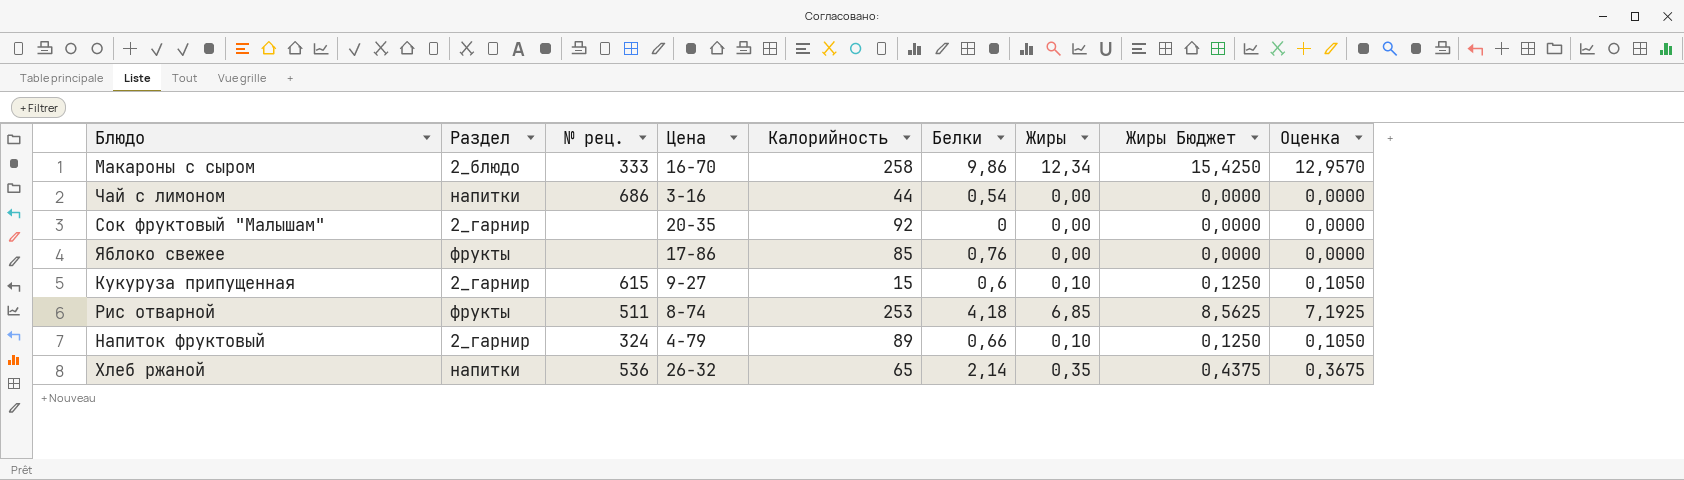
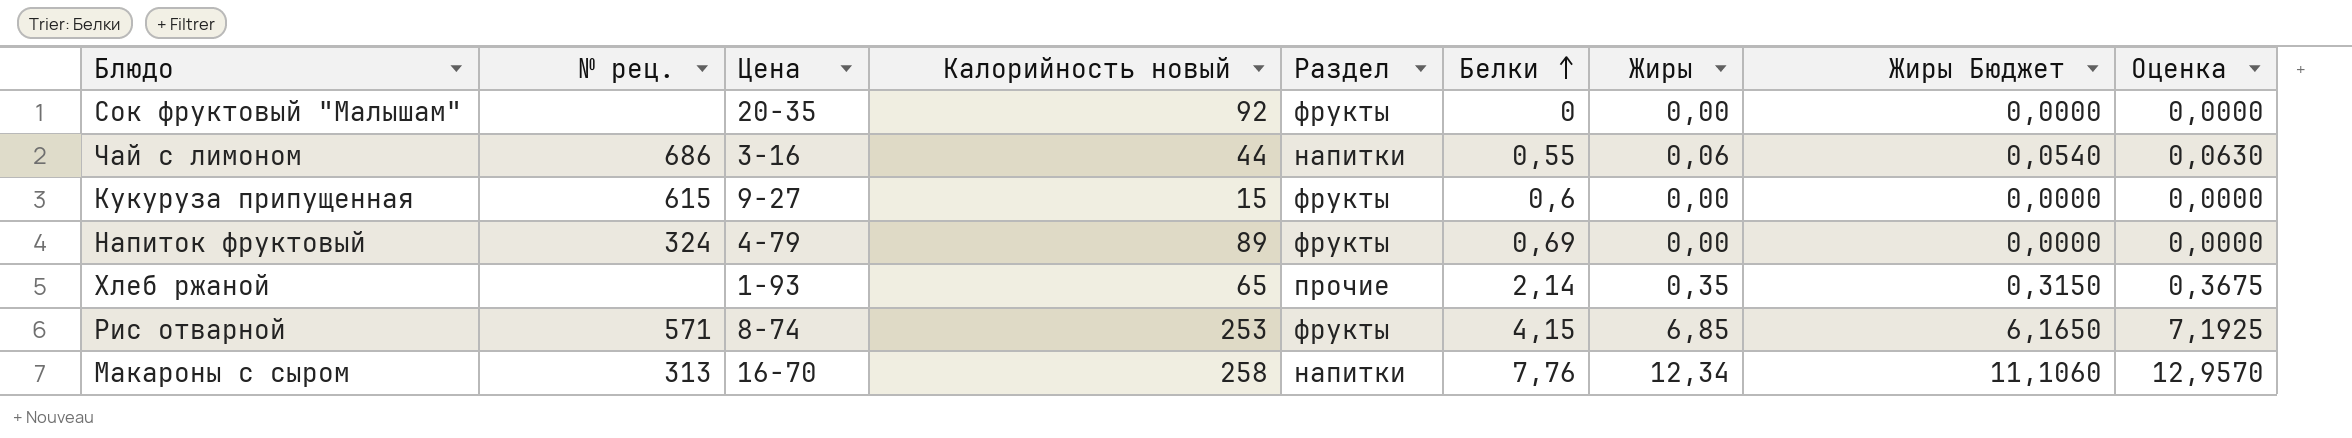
row order: none -> Белки ascending
column name: Калорийность -> Калорийность новый
column Раздел | position: 2 -> 5
column Жиры Бюджет | formula: [Жиры] * 1,25 -> [Жиры] * 0,9
row Яблоко свежее: фрукты | none | 17-86 | 85 | 0,76 | 0,00 | 0,0000 | 0,0000 -> none
Сок фруктовый "Малышам" | Раздел: 2_гарнир -> фрукты
Чай с лимоном | Белки: 0,54 -> 0,55
Чай с лимоном | Жиры: 0,00 -> 0,06
Чай с лимоном | Оценка: 0,0000 -> 0,0630
Кукуруза припущенная | Раздел: 2_гарнир -> фрукты
Кукуруза припущенная | Жиры: 0,10 -> 0,00
Кукуруза припущенная | Оценка: 0,1050 -> 0,0000
Напиток фруктовый | Раздел: 2_гарнир -> фрукты
Напиток фруктовый | Белки: 0,66 -> 0,69
Напиток фруктовый | Жиры: 0,10 -> 0,00
Напиток фруктовый | Оценка: 0,1050 -> 0,0000
Хлеб ржаной | № рец.: 536 -> none
Хлеб ржаной | Цена: 26-32 -> 1-93
Хлеб ржаной | Раздел: напитки -> прочие
Рис отварной | № рец.: 511 -> 571
Рис отварной | Белки: 4,18 -> 4,15
Макароны с сыром | № рец.: 333 -> 313
Макароны с сыром | Раздел: 2_блюдо -> напитки
Макароны с сыром | Белки: 9,86 -> 7,76

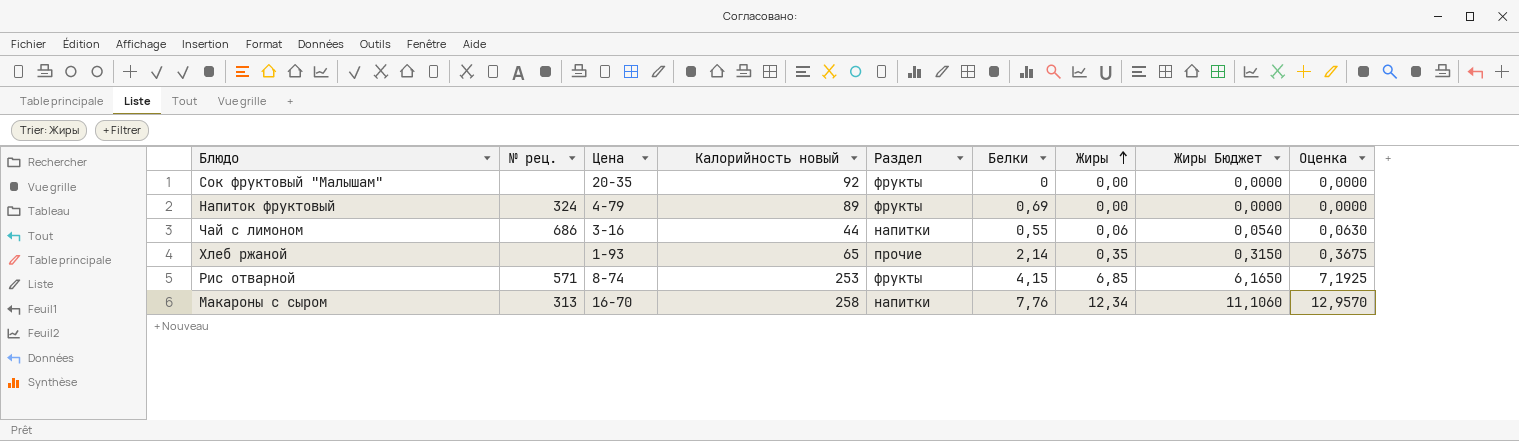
row order: Белки ascending -> Жиры ascending
row Кукуруза припущенная: 615 | 9-27 | 15 | фрукты | 0,6 | 0,00 | 0,0000 | 0,0000 -> none

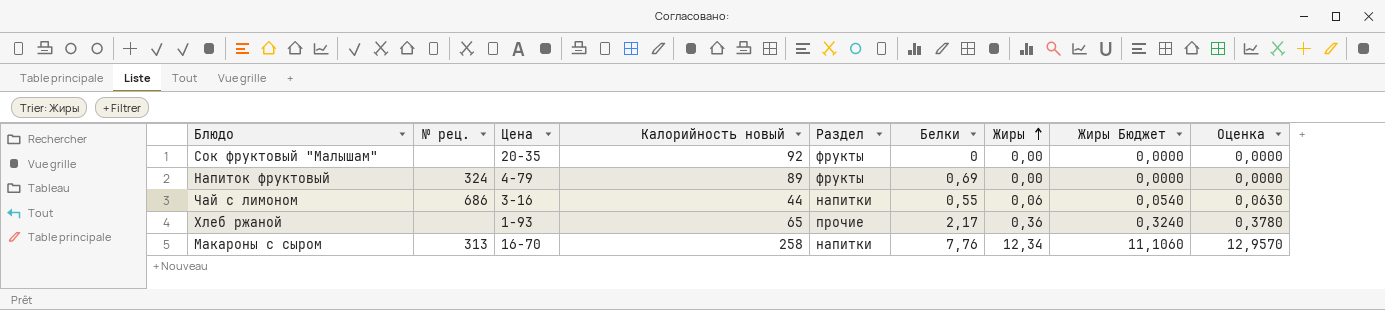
row Рис отварной: 571 | 8-74 | 253 | фрукты | 4,15 | 6,85 | 6,1650 | 7,1925 -> none
Хлеб ржаной | Белки: 2,14 -> 2,17
Хлеб ржаной | Жиры: 0,35 -> 0,36
Хлеб ржаной | Жиры Бюджет: 0,3150 -> 0,3240
Хлеб ржаной | Оценка: 0,3675 -> 0,3780

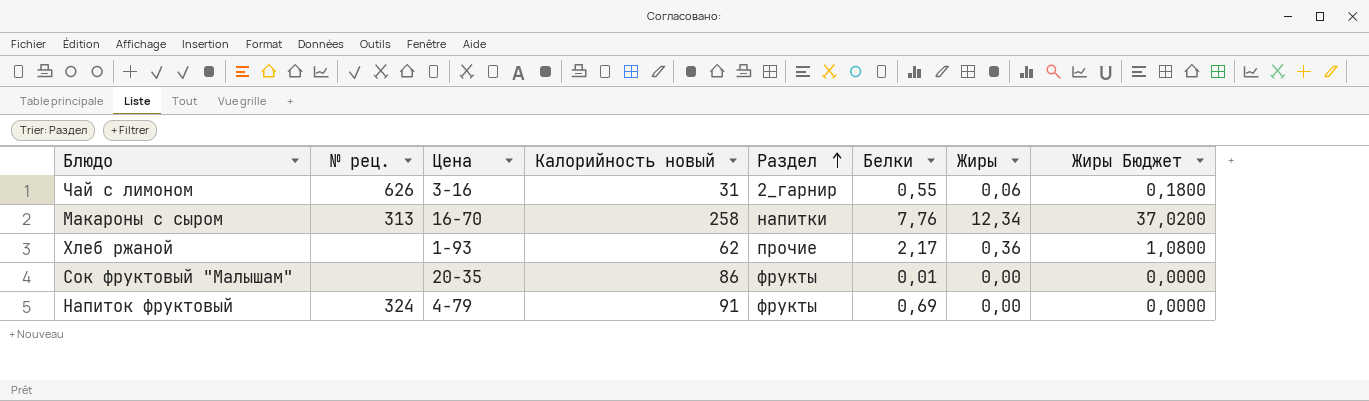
row order: Жиры ascending -> Раздел ascending
column Оценка | formula: [Жиры] * 1,05 -> none
column Жиры Бюджет | formula: [Жиры] * 0,9 -> [Жиры] * 3
Чай с лимоном | № рец.: 686 -> 626
Чай с лимоном | Калорийность новый: 44 -> 31
Чай с лимоном | Раздел: напитки -> 2_гарнир
Хлеб ржаной | Калорийность новый: 65 -> 62
Сок фруктовый "Малышам" | Калорийность новый: 92 -> 86
Сок фруктовый "Малышам" | Белки: 0 -> 0,01
Напиток фруктовый | Калорийность новый: 89 -> 91

